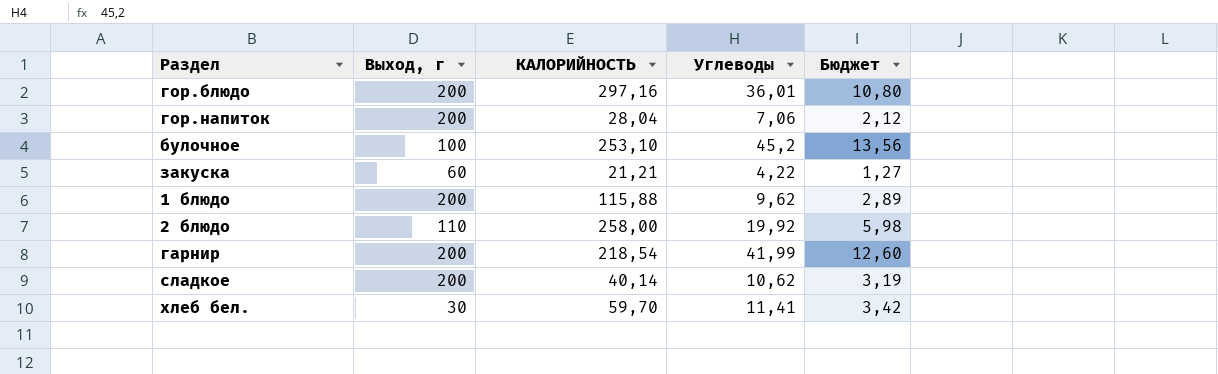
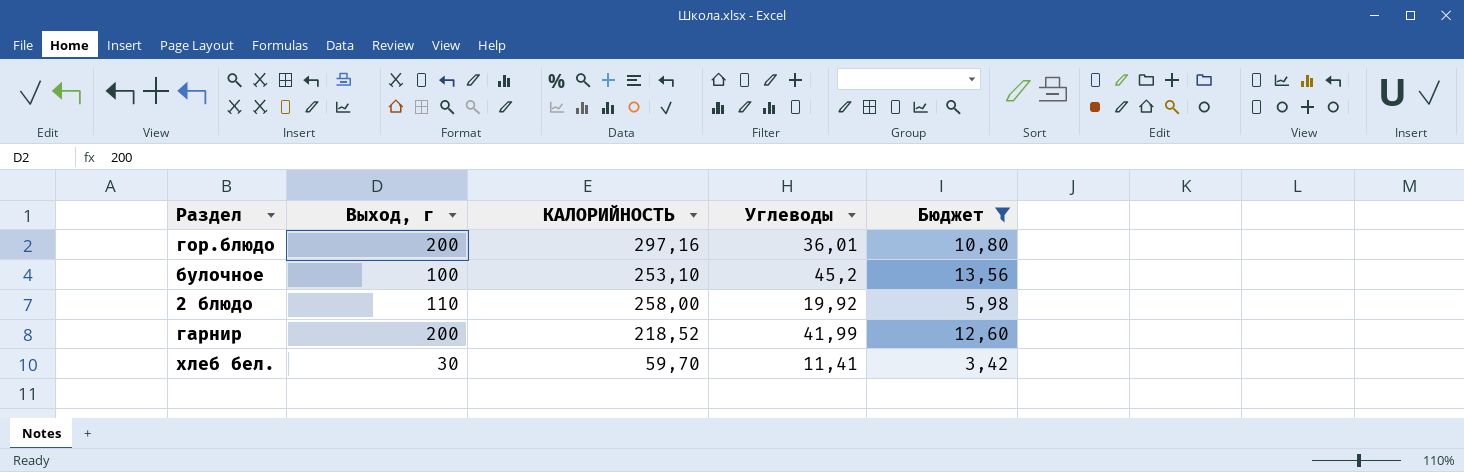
filter: none -> Бюджет >= 3,42
гарнир | КАЛОРИЙНОСТЬ: 218,54 -> 218,52

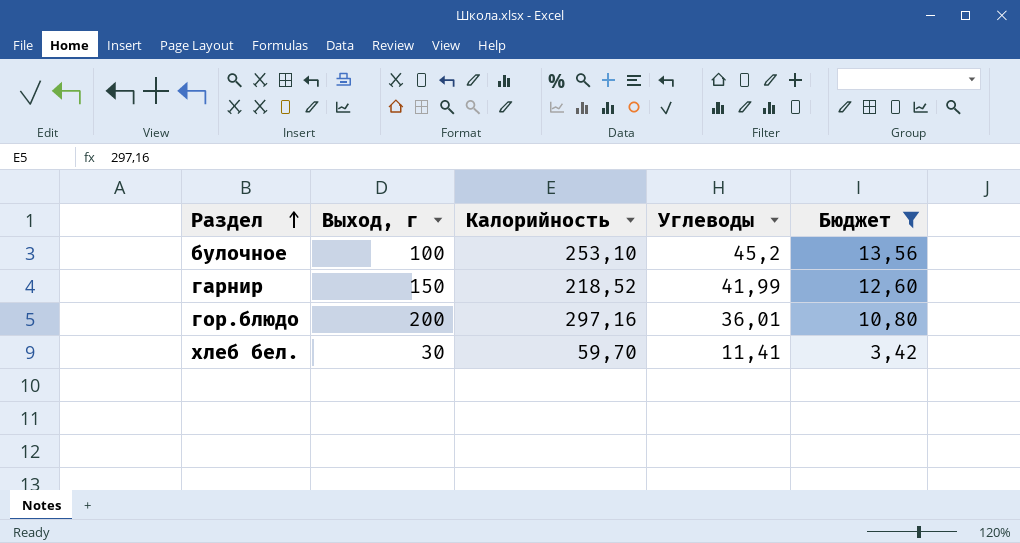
row order: none -> Раздел ascending
column name: КАЛОРИЙНОСТЬ -> Калорийность
row 2 блюдо: 110 | 258,00 | 19,92 | 5,98 -> none
гарнир | Выход, г: 200 -> 150

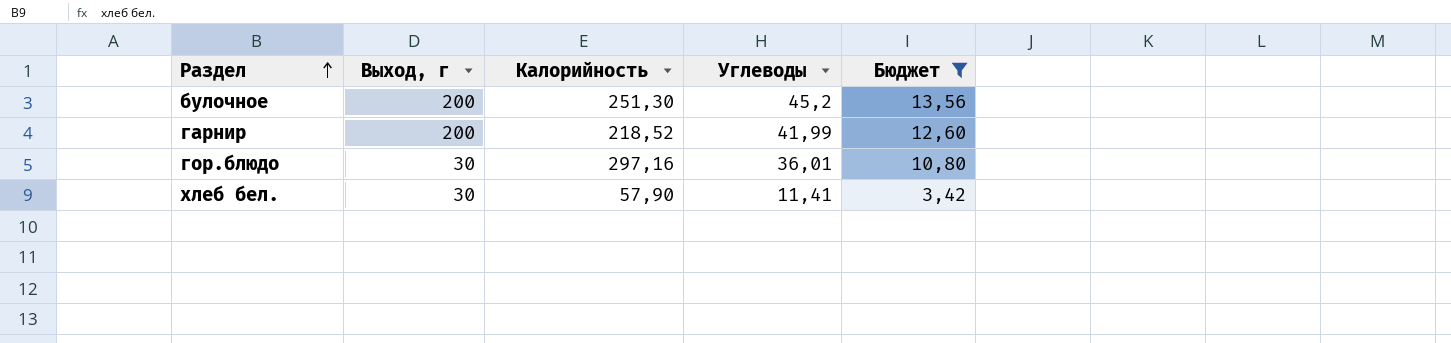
булочное | Выход, г: 100 -> 200
булочное | Калорийность: 253,10 -> 251,30
гарнир | Выход, г: 150 -> 200
гор.блюдо | Выход, г: 200 -> 30
хлеб бел. | Калорийность: 59,70 -> 57,90

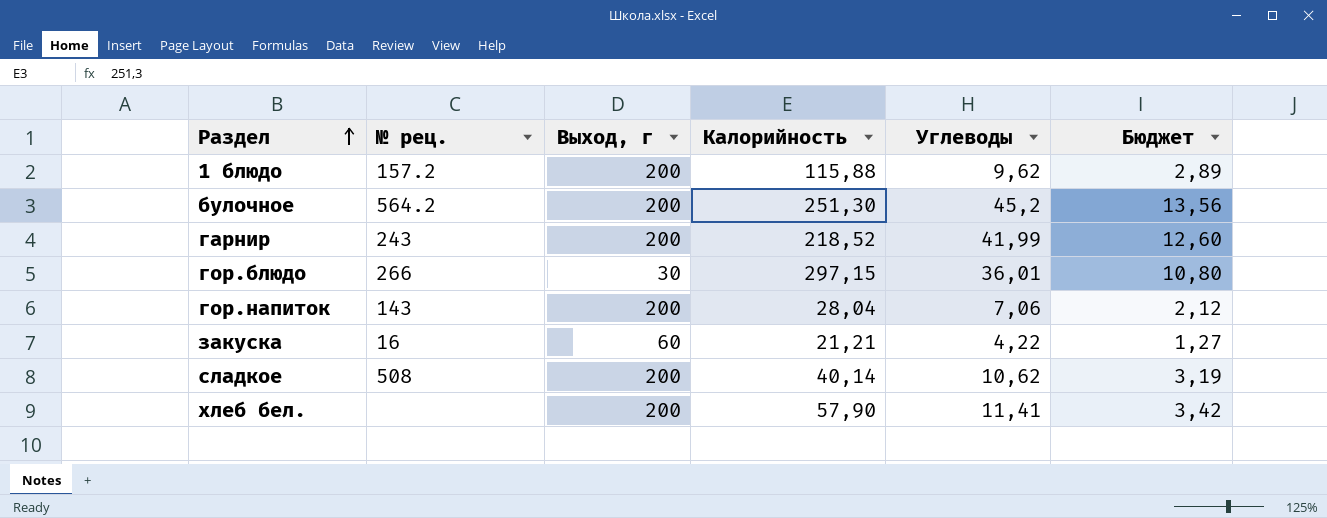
filter: Бюджет >= 3,42 -> none
column № рец. | position: none -> 2
гор.блюдо | Калорийность: 297,16 -> 297,15
хлеб бел. | Выход, г: 30 -> 200

